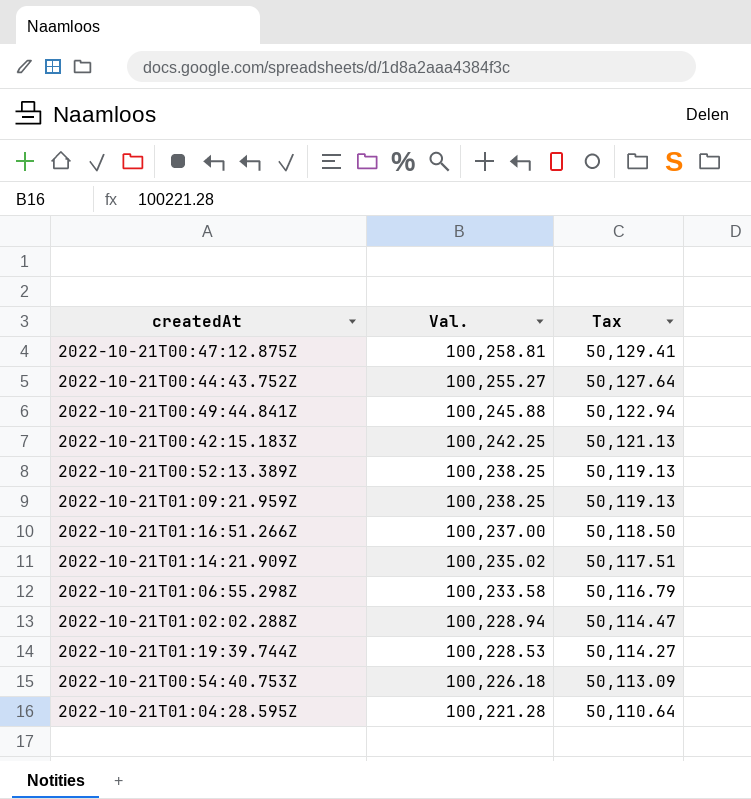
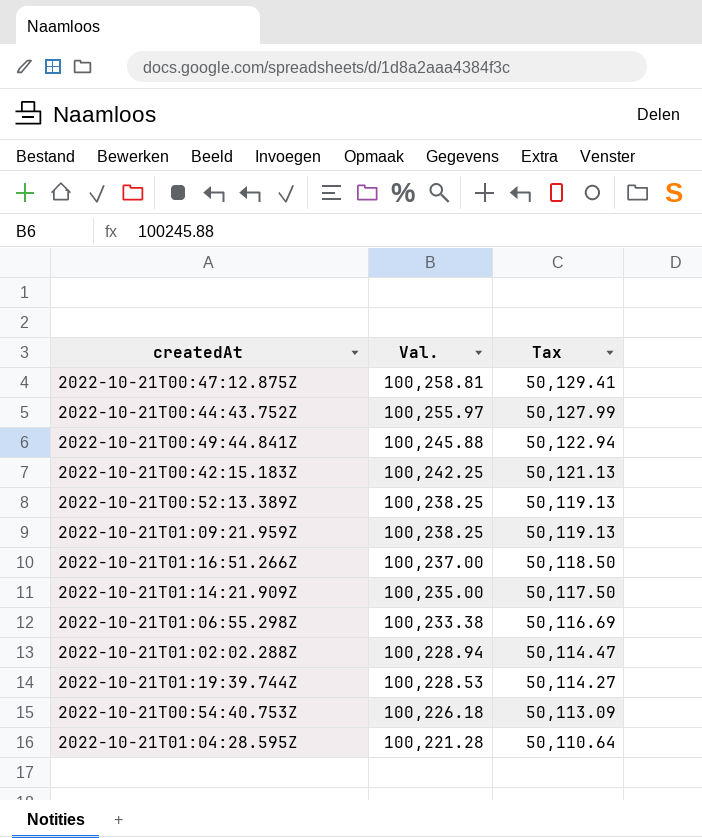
2022-10-21T00:44:43.752Z | Val.: 100,255.27 -> 100,255.97
2022-10-21T00:44:43.752Z | Tax: 50,127.64 -> 50,127.99
2022-10-21T01:14:21.909Z | Val.: 100,235.02 -> 100,235.00
2022-10-21T01:14:21.909Z | Tax: 50,117.51 -> 50,117.50
2022-10-21T01:06:55.298Z | Val.: 100,233.58 -> 100,233.38
2022-10-21T01:06:55.298Z | Tax: 50,116.79 -> 50,116.69

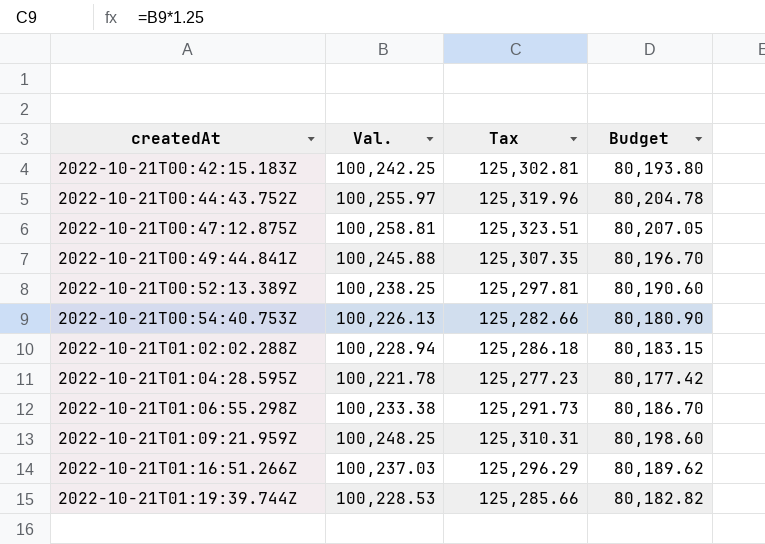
row order: Val. descending -> createdAt ascending
column Tax | formula: [Val.] * 0.5 -> [Val.] * 1.25
column Budget | formula: none -> [Val.] * 0.8
row 2022-10-21T01:14:21.909Z: 100,235.00 | 50,117.50 -> none
2022-10-21T00:54:40.753Z | Val.: 100,226.18 -> 100,226.13
2022-10-21T01:04:28.595Z | Val.: 100,221.28 -> 100,221.78
2022-10-21T01:09:21.959Z | Val.: 100,238.25 -> 100,248.25
2022-10-21T01:16:51.266Z | Val.: 100,237.00 -> 100,237.03

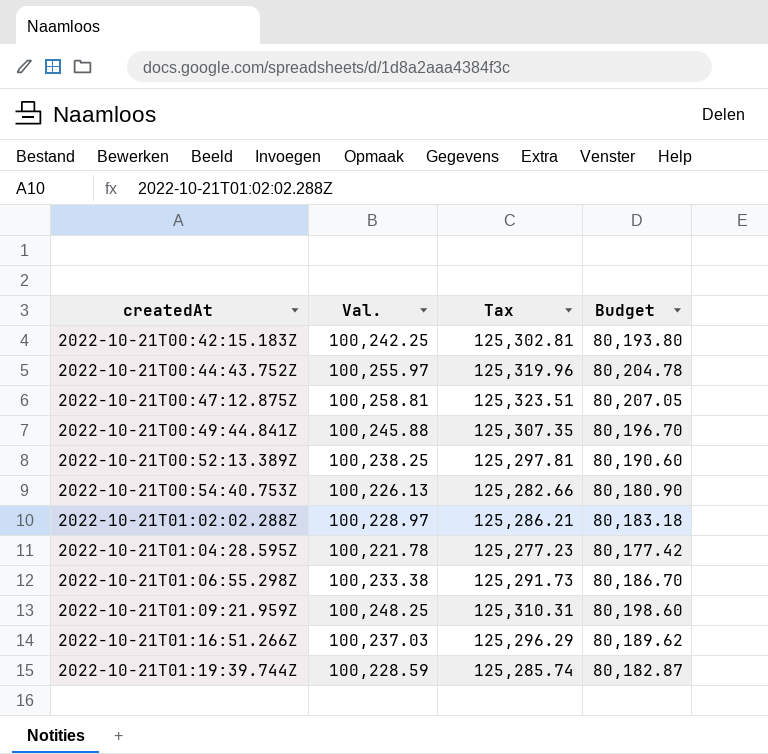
2022-10-21T01:02:02.288Z | Val.: 100,228.94 -> 100,228.97
2022-10-21T01:02:02.288Z | Tax: 125,286.18 -> 125,286.21
2022-10-21T01:02:02.288Z | Budget: 80,183.15 -> 80,183.18
2022-10-21T01:19:39.744Z | Val.: 100,228.53 -> 100,228.59
2022-10-21T01:19:39.744Z | Tax: 125,285.66 -> 125,285.74
2022-10-21T01:19:39.744Z | Budget: 80,182.82 -> 80,182.87

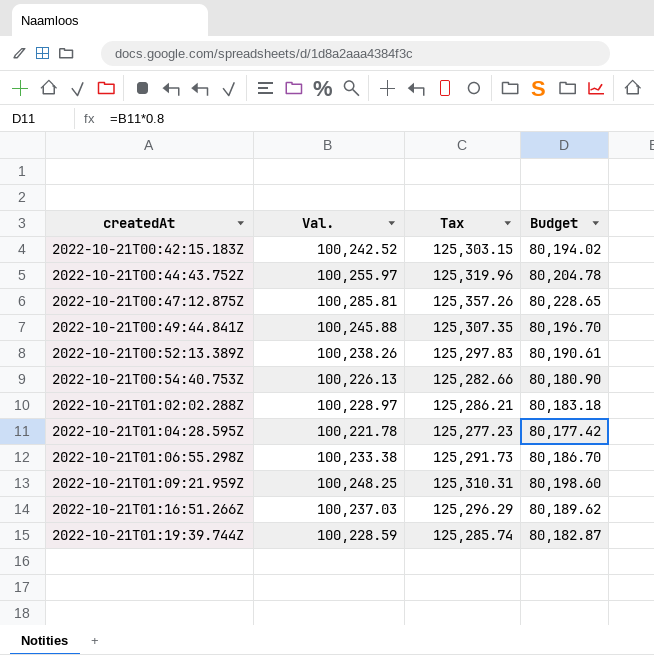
2022-10-21T00:42:15.183Z | Val.: 100,242.25 -> 100,242.52
2022-10-21T00:42:15.183Z | Tax: 125,302.81 -> 125,303.15
2022-10-21T00:42:15.183Z | Budget: 80,193.80 -> 80,194.02
2022-10-21T00:47:12.875Z | Val.: 100,258.81 -> 100,285.81
2022-10-21T00:47:12.875Z | Tax: 125,323.51 -> 125,357.26
2022-10-21T00:47:12.875Z | Budget: 80,207.05 -> 80,228.65
2022-10-21T00:52:13.389Z | Val.: 100,238.25 -> 100,238.26
2022-10-21T00:52:13.389Z | Tax: 125,297.81 -> 125,297.83
2022-10-21T00:52:13.389Z | Budget: 80,190.60 -> 80,190.61

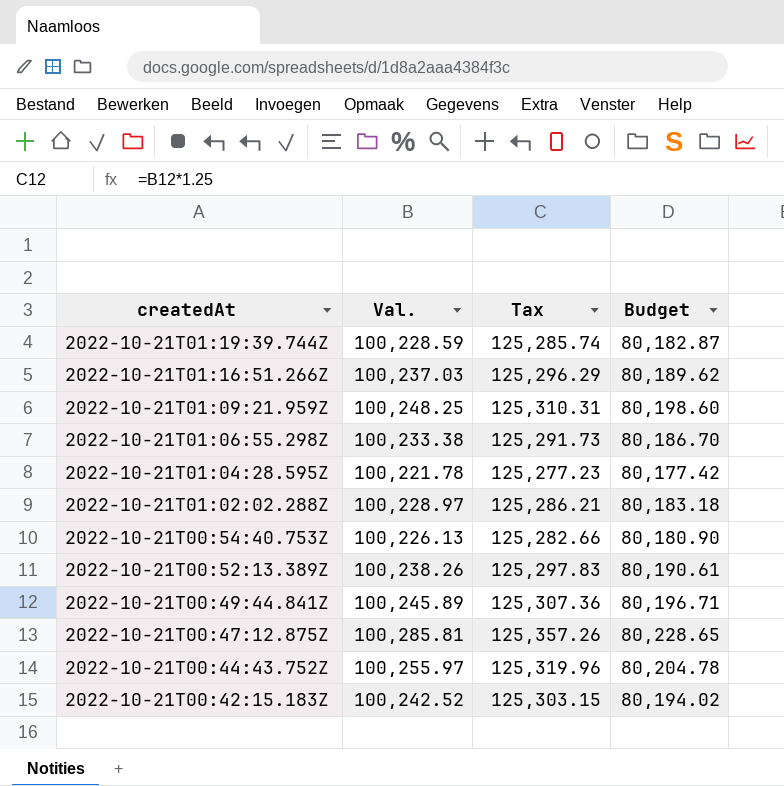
row order: createdAt ascending -> createdAt descending
2022-10-21T00:49:44.841Z | Val.: 100,245.88 -> 100,245.89
2022-10-21T00:49:44.841Z | Tax: 125,307.35 -> 125,307.36
2022-10-21T00:49:44.841Z | Budget: 80,196.70 -> 80,196.71

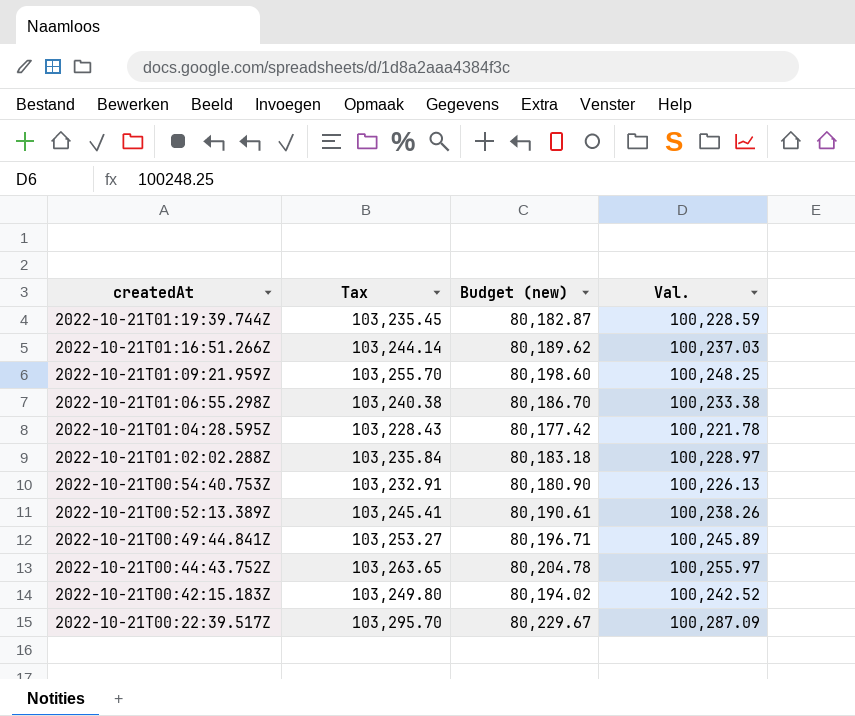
column Tax | formula: [Val.] * 1.25 -> [Val.] * 1.03
column name: Budget -> Budget (new)
column Val. | position: 2 -> 4
row 2022-10-21T00:47:12.875Z: 100,285.81 | 125,357.26 | 80,228.65 -> none
row 2022-10-21T00:22:39.517Z: none -> 103,295.70 | 80,229.67 | 100,287.09

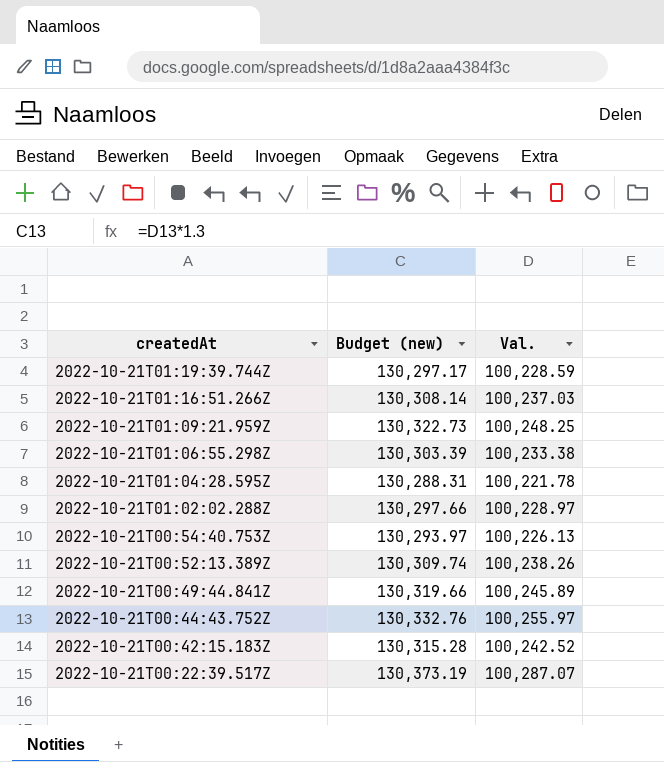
column Tax | formula: [Val.] * 1.03 -> none
column Budget (new) | formula: [Val.] * 0.8 -> [Val.] * 1.3
2022-10-21T00:22:39.517Z | Val.: 100,287.09 -> 100,287.07

